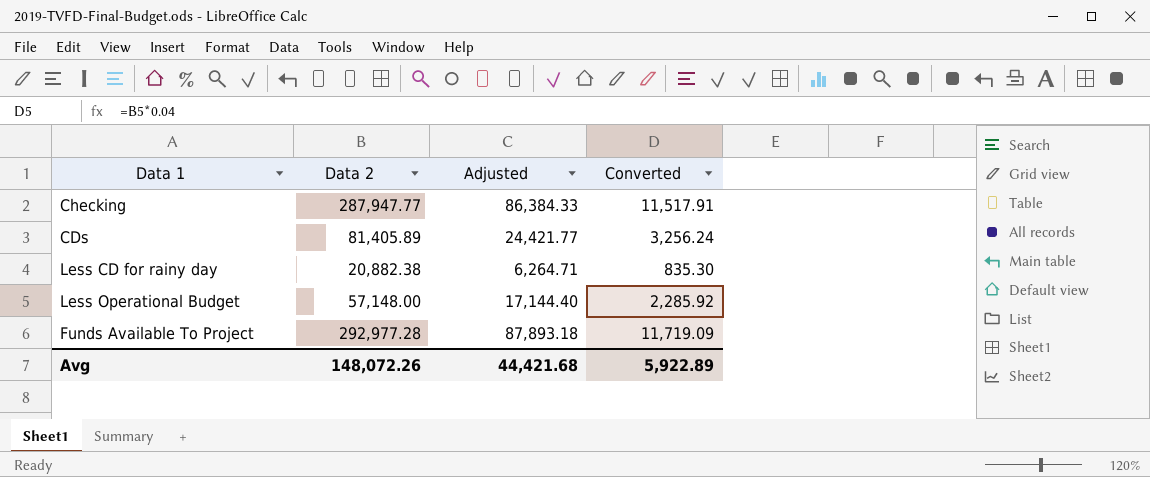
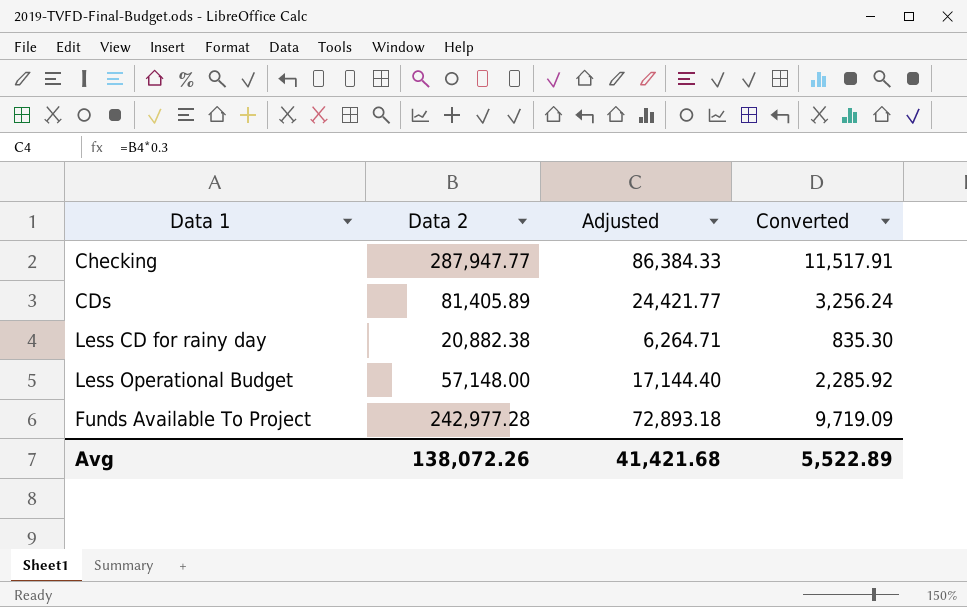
Funds Available To Project | Data 2: 292,977.28 -> 242,977.28
Funds Available To Project | Adjusted: 87,893.18 -> 72,893.18
Funds Available To Project | Converted: 11,719.09 -> 9,719.09
Avg | Data 2: 148,072.26 -> 138,072.26
Avg | Adjusted: 44,421.68 -> 41,421.68
Avg | Converted: 5,922.89 -> 5,522.89

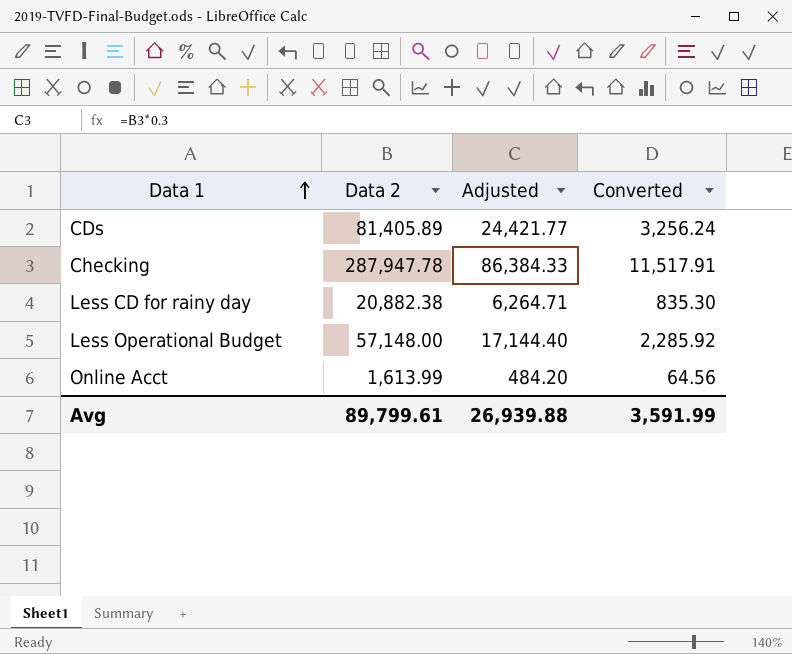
row order: none -> Data 1 ascending
row Funds Available To Project: 242,977.28 | 72,893.18 | 9,719.09 -> none
Checking | Data 2: 287,947.77 -> 287,947.78
row Online Acct: none -> 1,613.99 | 484.20 | 64.56
Avg | Data 2: 138,072.26 -> 89,799.61
Avg | Adjusted: 41,421.68 -> 26,939.88
Avg | Converted: 5,522.89 -> 3,591.99

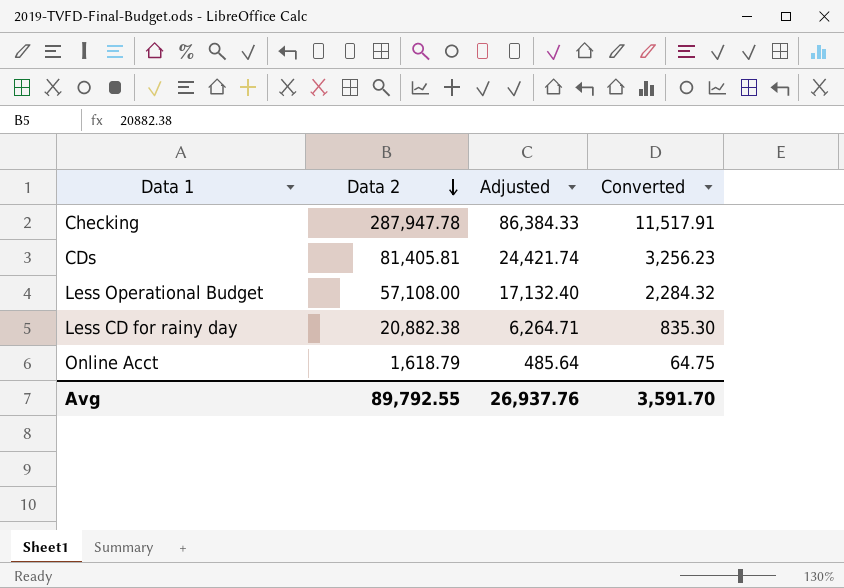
row order: Data 1 ascending -> Data 2 descending
CDs | Data 2: 81,405.89 -> 81,405.81
CDs | Adjusted: 24,421.77 -> 24,421.74
CDs | Converted: 3,256.24 -> 3,256.23
Less Operational Budget | Data 2: 57,148.00 -> 57,108.00
Less Operational Budget | Adjusted: 17,144.40 -> 17,132.40
Less Operational Budget | Converted: 2,285.92 -> 2,284.32
Online Acct | Data 2: 1,613.99 -> 1,618.79
Online Acct | Adjusted: 484.20 -> 485.64
Online Acct | Converted: 64.56 -> 64.75
Avg | Data 2: 89,799.61 -> 89,792.55
Avg | Adjusted: 26,939.88 -> 26,937.76
Avg | Converted: 3,591.99 -> 3,591.70

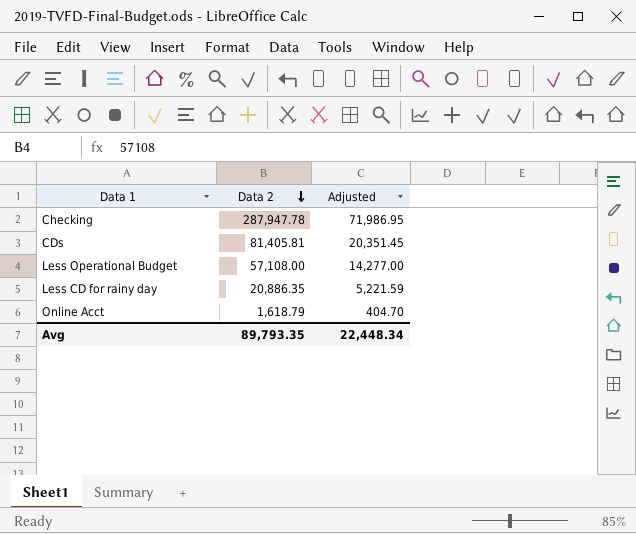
column Converted | formula: [Data 2] * 0.04 -> none
column Adjusted | formula: [Data 2] * 0.3 -> [Data 2] * 0.25
Less CD for rainy day | Data 2: 20,882.38 -> 20,886.35
Avg | Data 2: 89,792.55 -> 89,793.35
Avg | Adjusted: 26,937.76 -> 22,448.34

